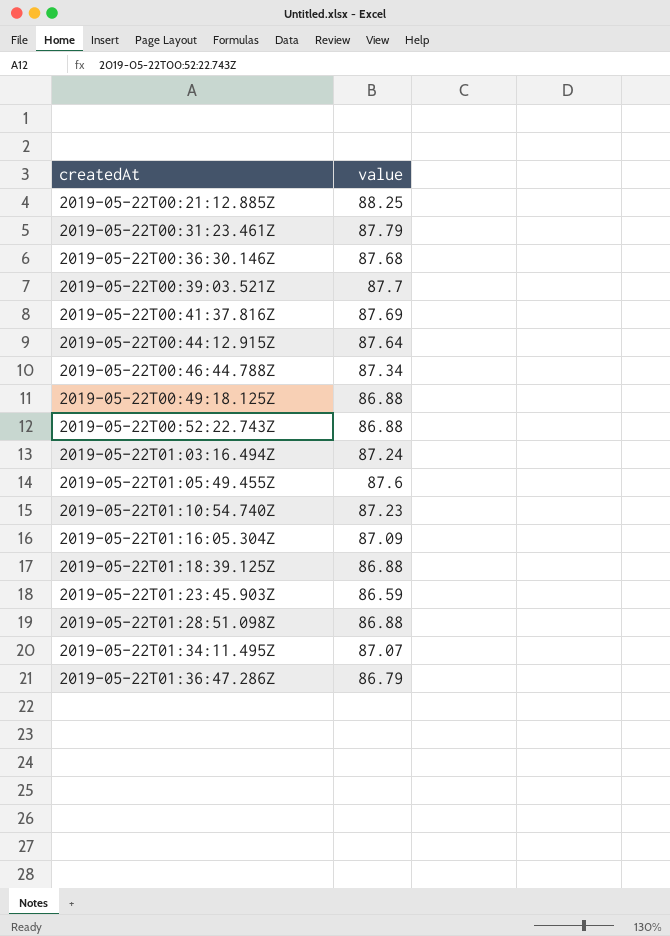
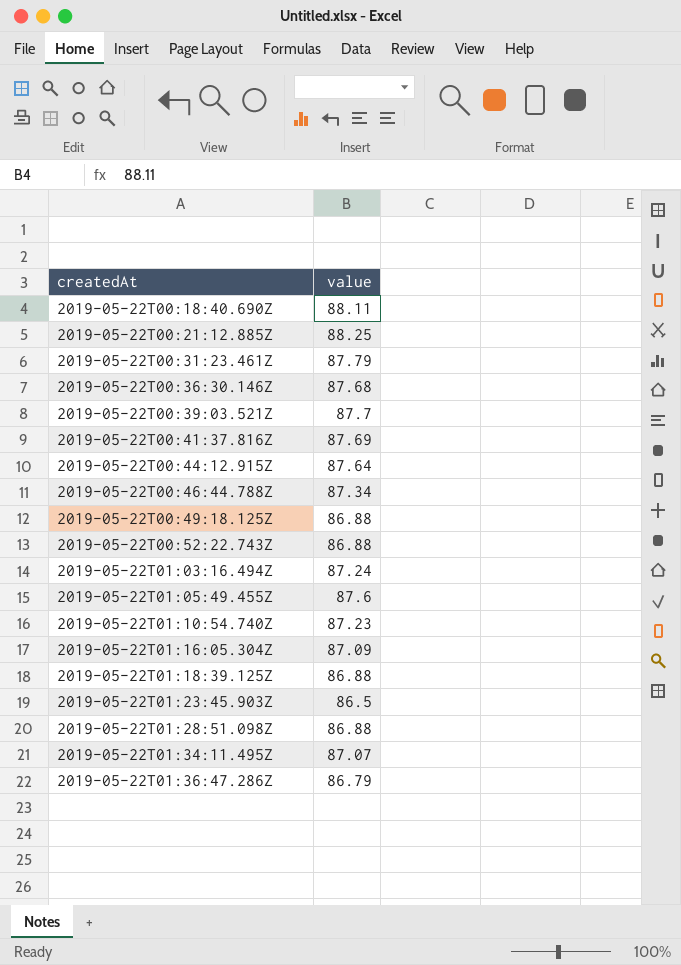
row 2019-05-22T00:18:40.690Z: none -> 88.11
2019-05-22T01:23:45.903Z | value: 86.59 -> 86.5

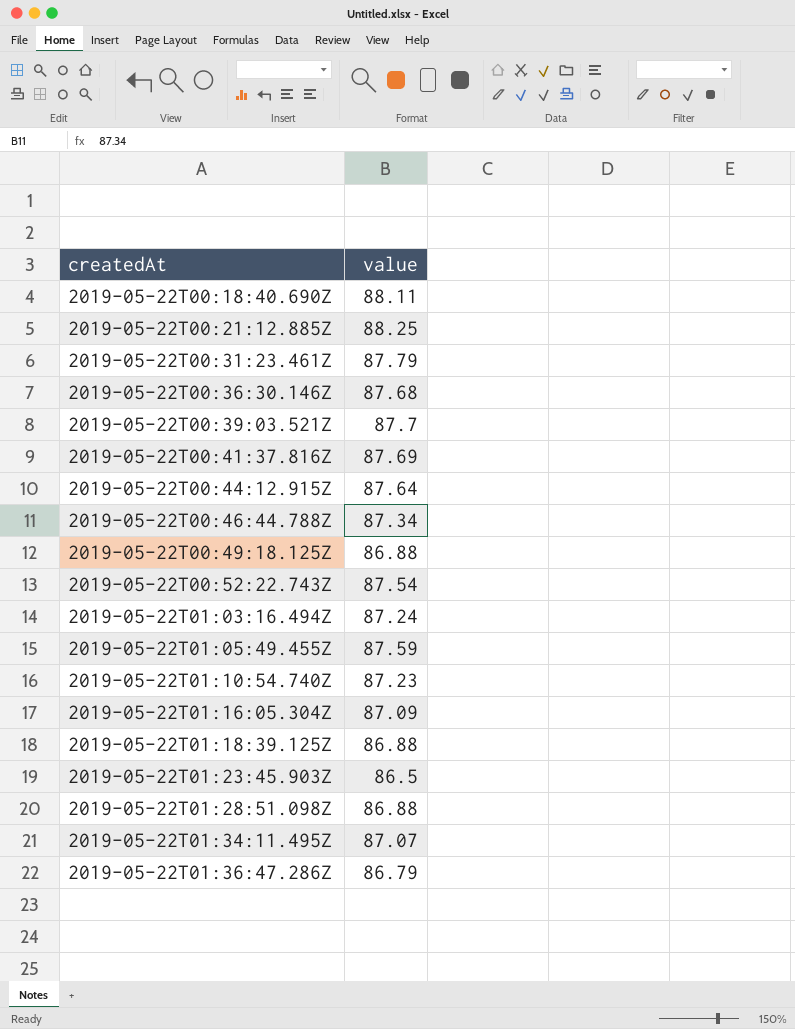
2019-05-22T00:52:22.743Z | value: 86.88 -> 87.54
2019-05-22T01:05:49.455Z | value: 87.6 -> 87.59

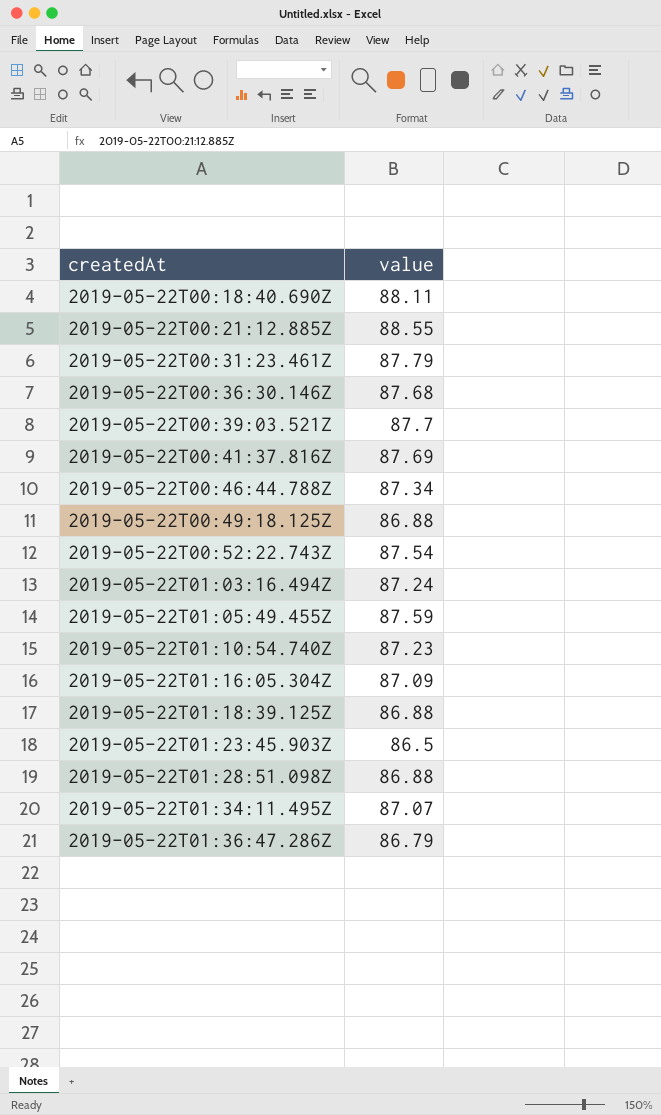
row 2019-05-22T00:44:12.915Z: 87.64 -> none
2019-05-22T00:21:12.885Z | value: 88.25 -> 88.55

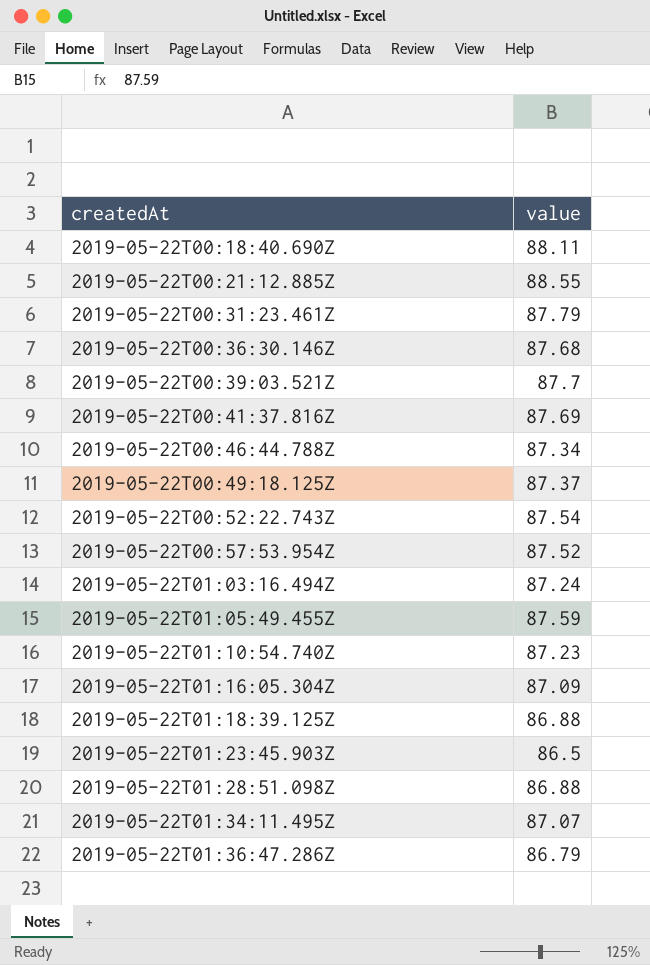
2019-05-22T00:49:18.125Z | value: 86.88 -> 87.37
row 2019-05-22T00:57:53.954Z: none -> 87.52

